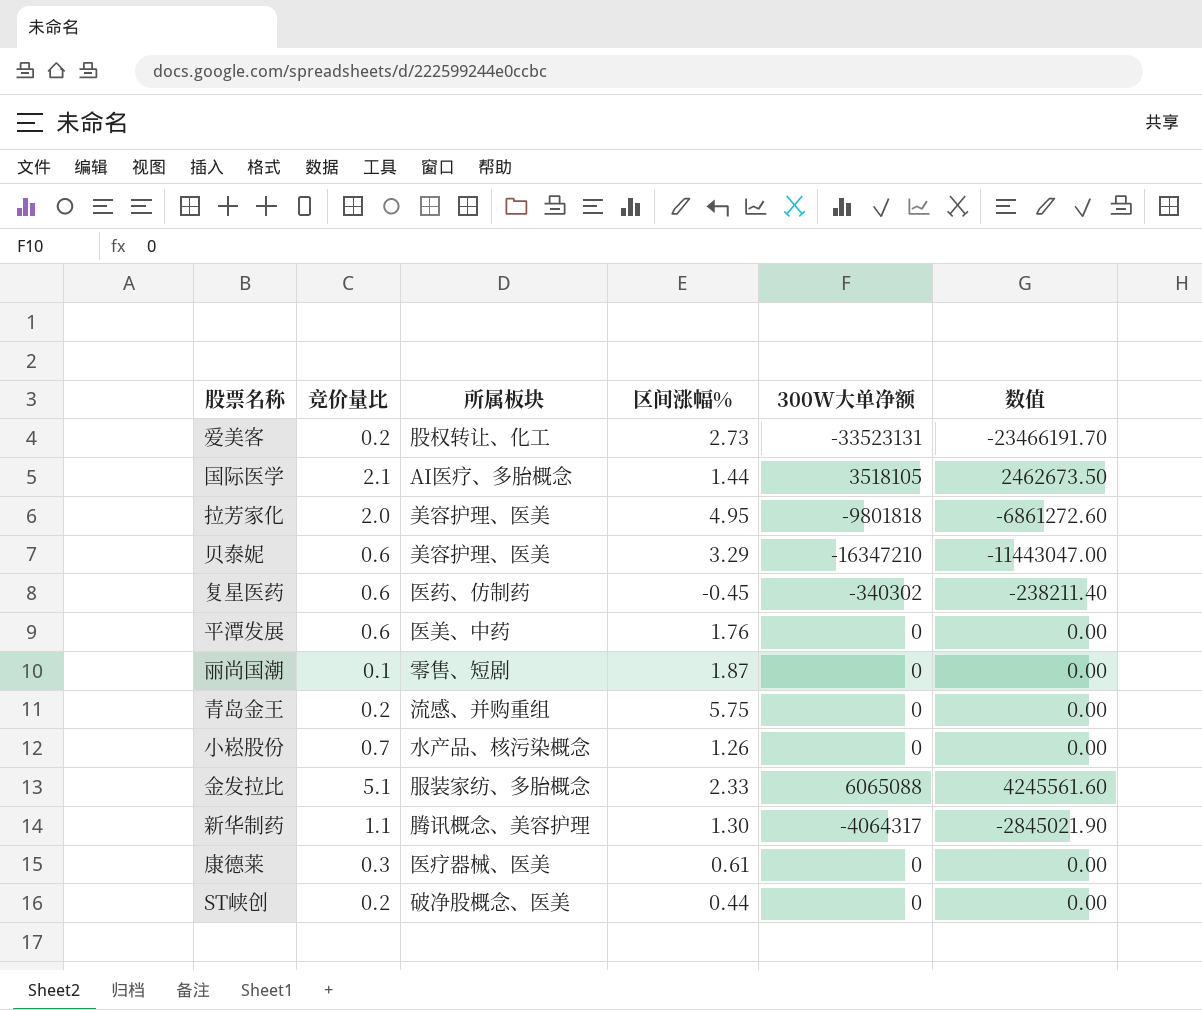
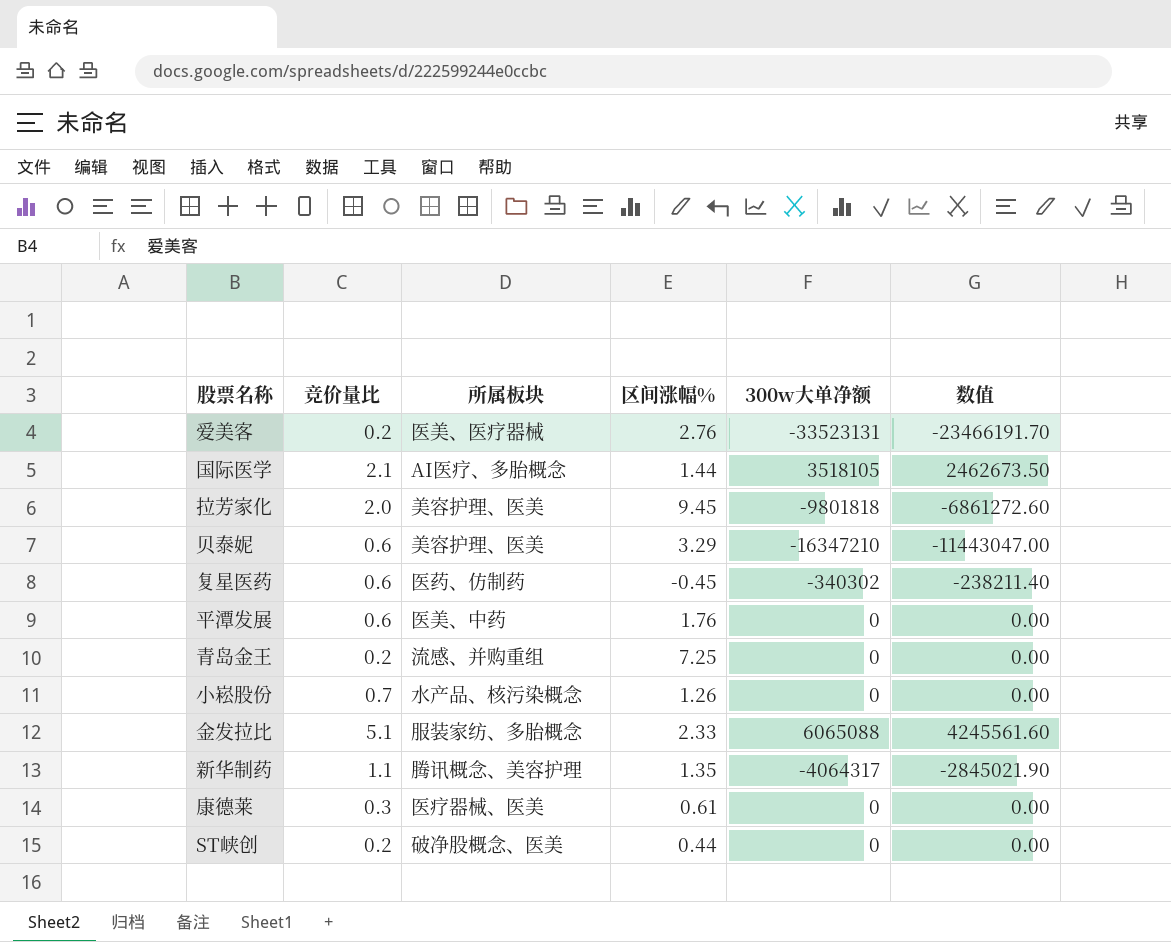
column name: 300W大单净额 -> 300w大单净额
row 丽尚国潮: 0.1 | 零售、短剧 | 1.87 | 0 | 0.00 -> none
爱美客 | 所属板块: 股权转让、化工 -> 医美、医疗器械
爱美客 | 区间涨幅%: 2.73 -> 2.76
拉芳家化 | 区间涨幅%: 4.95 -> 9.45
青岛金王 | 区间涨幅%: 5.75 -> 7.25
新华制药 | 区间涨幅%: 1.30 -> 1.35

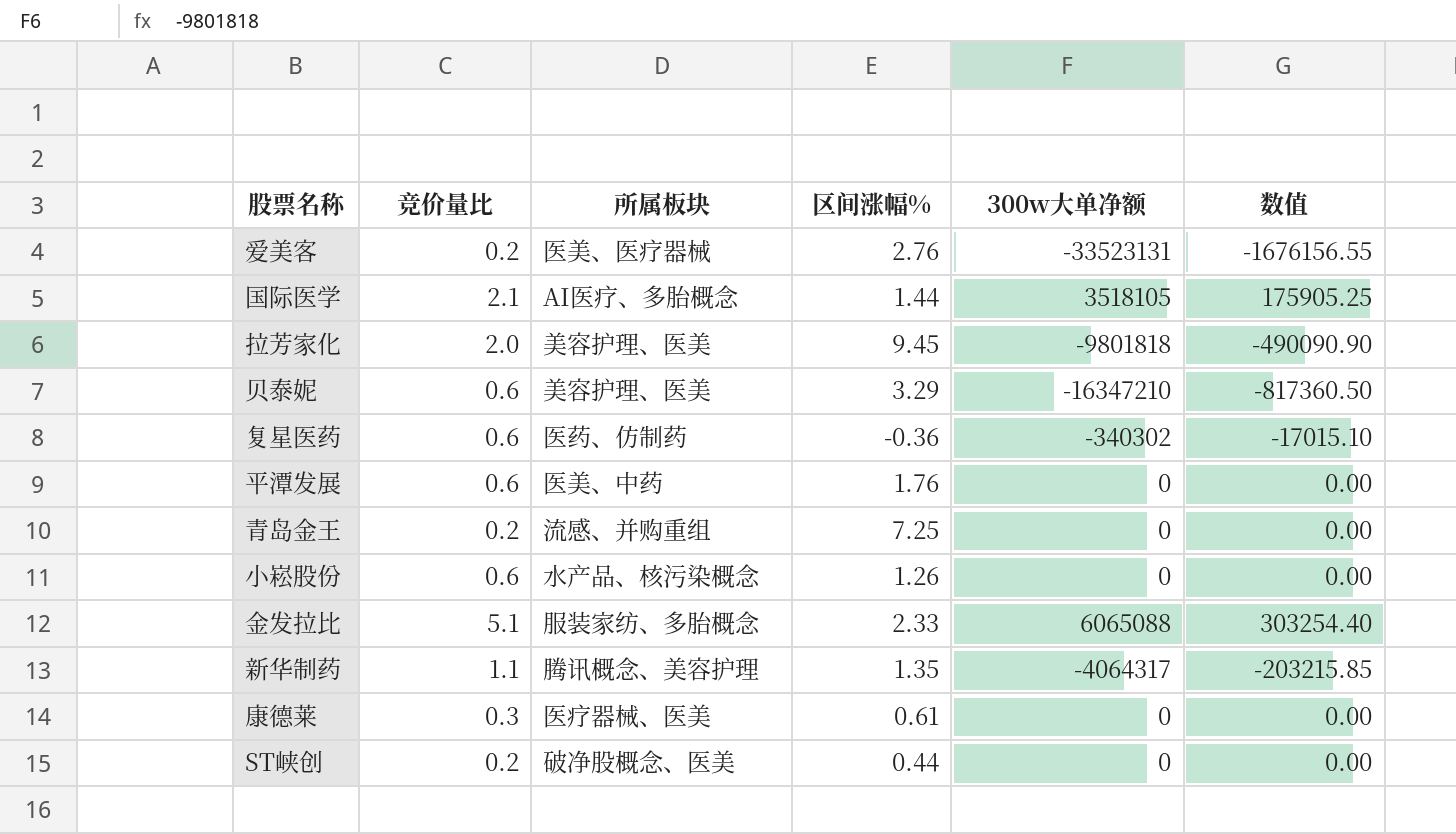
column 数值 | formula: [300w大单净额] * 0.7 -> [300w大单净额] * 0.05
复星医药 | 区间涨幅%: -0.45 -> -0.36
小崧股份 | 竞价量比: 0.7 -> 0.6

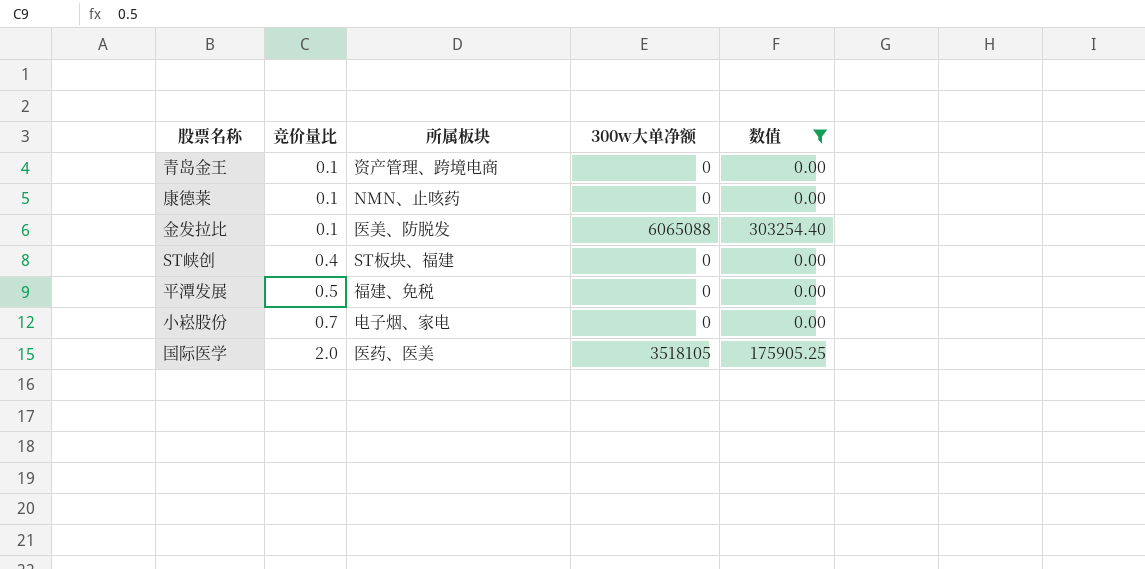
filter: none -> 数值 >= 0.00
row order: none -> 竞价量比 ascending
column 区间涨幅% | position: 4 -> none
青岛金王 | 竞价量比: 0.2 -> 0.1
青岛金王 | 所属板块: 流感、并购重组 -> 资产管理、跨境电商
康德莱 | 竞价量比: 0.3 -> 0.1
康德莱 | 所属板块: 医疗器械、医美 -> NMN、止咳药
金发拉比 | 竞价量比: 5.1 -> 0.1
金发拉比 | 所属板块: 服装家纺、多胎概念 -> 医美、防脱发
ST峡创 | 竞价量比: 0.2 -> 0.4
ST峡创 | 所属板块: 破净股概念、医美 -> ST板块、福建
平潭发展 | 竞价量比: 0.6 -> 0.5
平潭发展 | 所属板块: 医美、中药 -> 福建、免税
小崧股份 | 竞价量比: 0.6 -> 0.7
小崧股份 | 所属板块: 水产品、核污染概念 -> 电子烟、家电
国际医学 | 竞价量比: 2.1 -> 2.0
国际医学 | 所属板块: AI医疗、多胎概念 -> 医药、医美

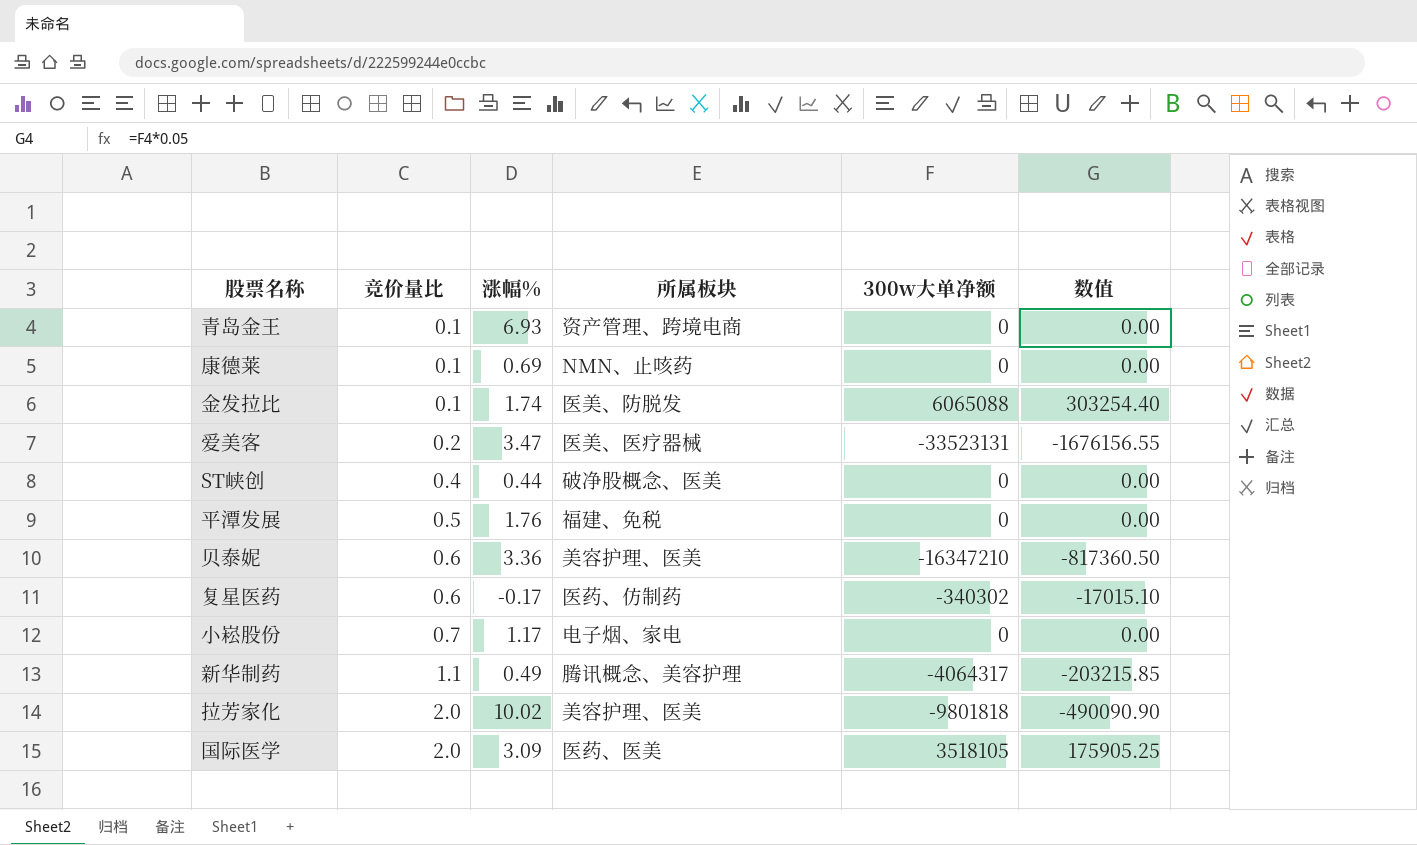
filter: 数值 >= 0.00 -> none
column 涨幅% | position: none -> 3
ST峡创 | 所属板块: ST板块、福建 -> 破净股概念、医美

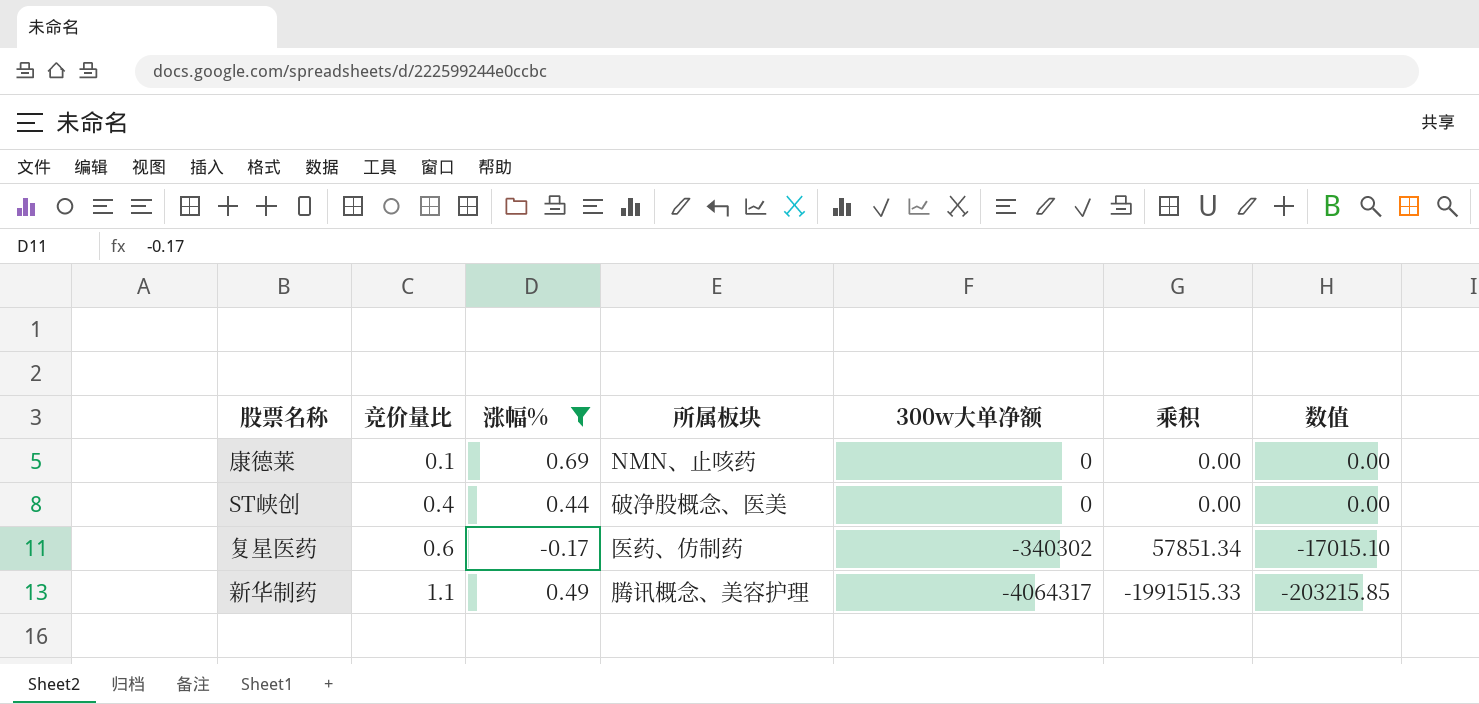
filter: none -> 涨幅% <= 0.69
column 乘积 | formula: none -> [涨幅%] * [300w大单净额]

